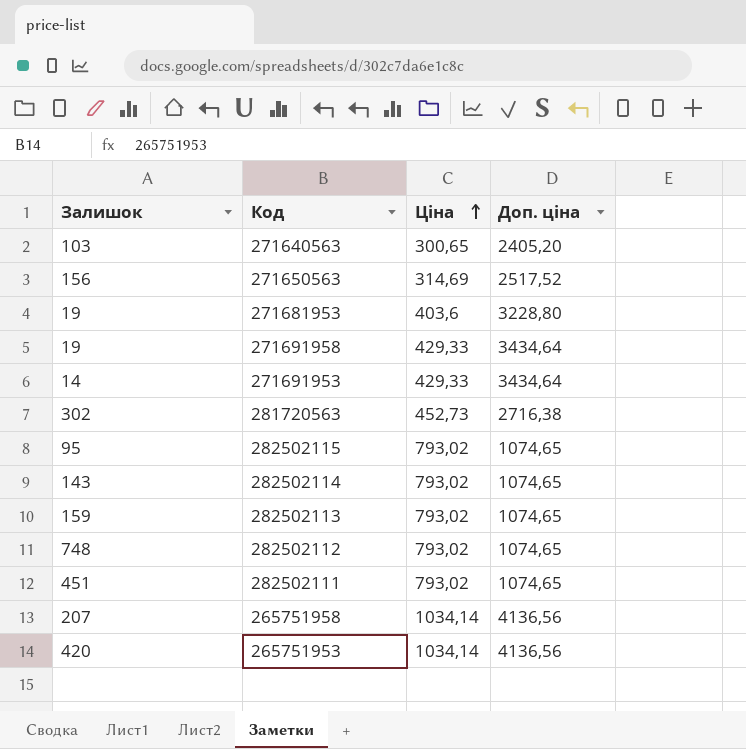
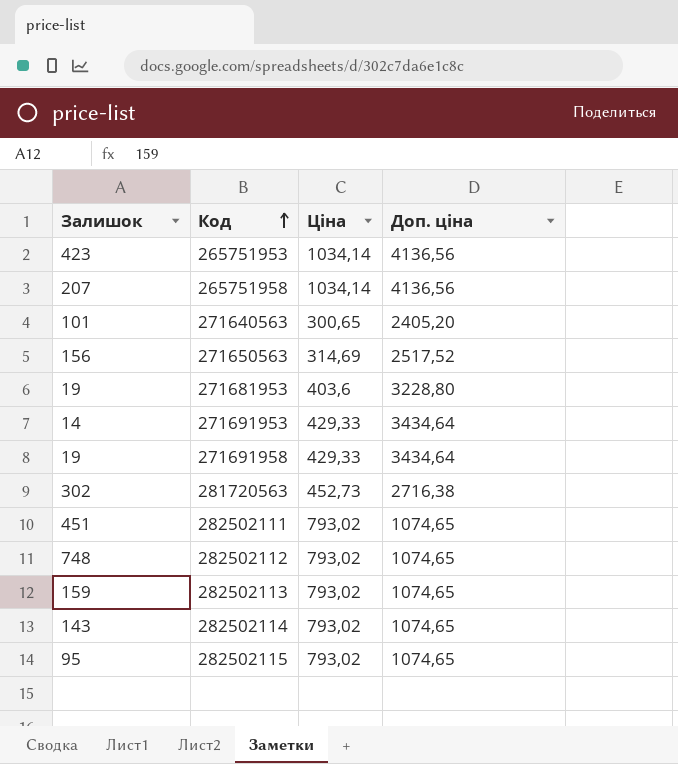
row order: Ціна ascending -> Код ascending
265751953 | Залишок: 420 -> 423
271640563 | Залишок: 103 -> 101

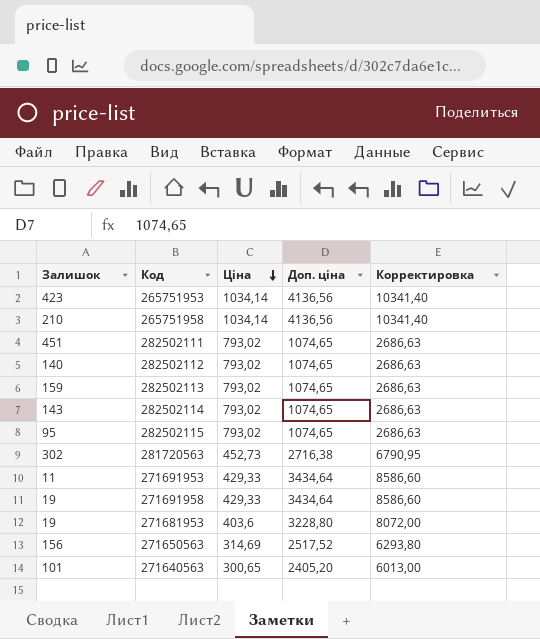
row order: Код ascending -> Ціна descending
column Корректировка | formula: none -> [Доп. ціна] * 2,5
265751958 | Залишок: 207 -> 210
282502112 | Залишок: 748 -> 140
271691953 | Залишок: 14 -> 11

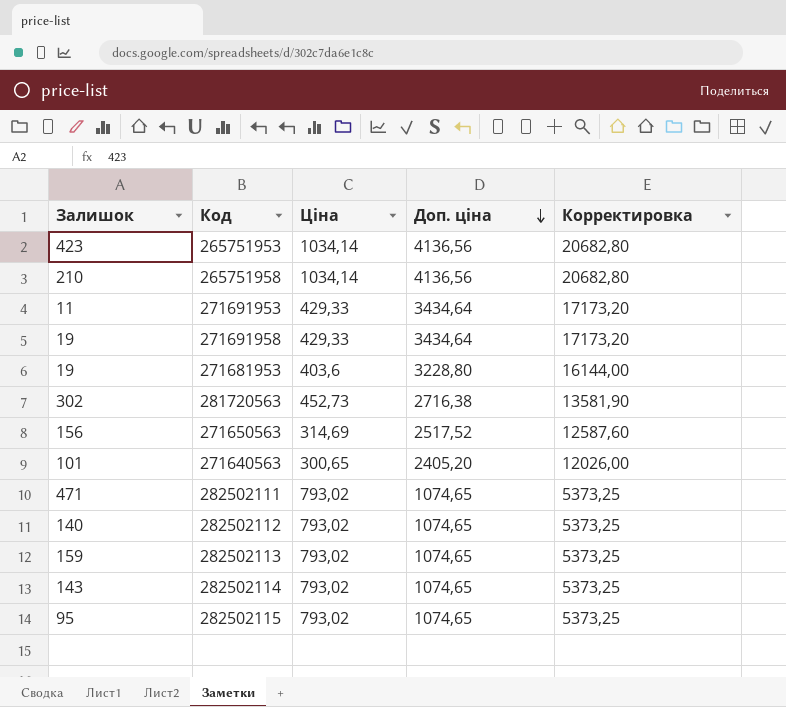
row order: Ціна descending -> Доп. ціна descending
column Корректировка | formula: [Доп. ціна] * 2,5 -> [Доп. ціна] * 5
282502111 | Залишок: 451 -> 471

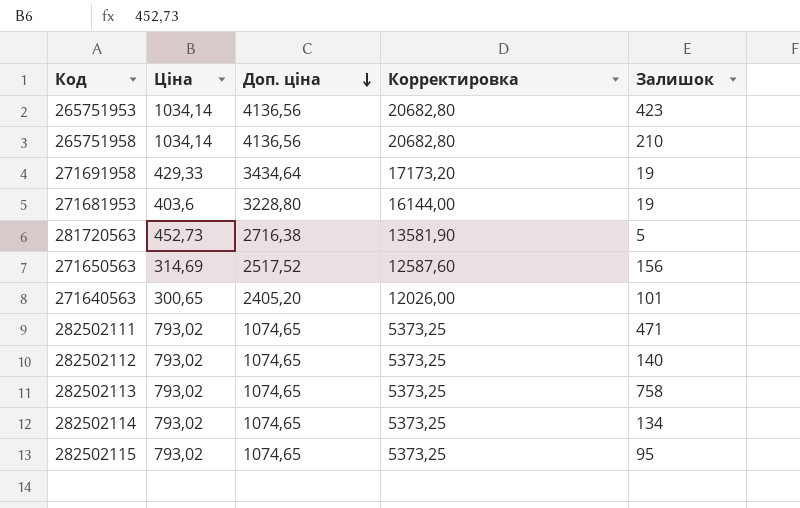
column Залишок | position: 1 -> 5
row 271691953: 11 | 429,33 | 3434,64 | 17173,20 -> none
281720563 | Залишок: 302 -> 5
282502113 | Залишок: 159 -> 758
282502114 | Залишок: 143 -> 134

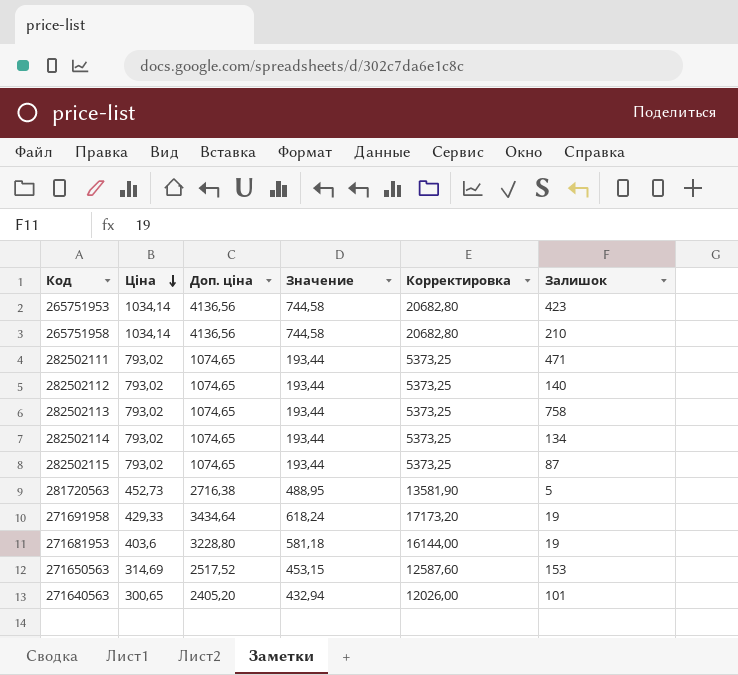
row order: Доп. ціна descending -> Ціна descending
column Значение | formula: none -> [Доп. ціна] * 0,18
282502115 | Залишок: 95 -> 87
271650563 | Залишок: 156 -> 153

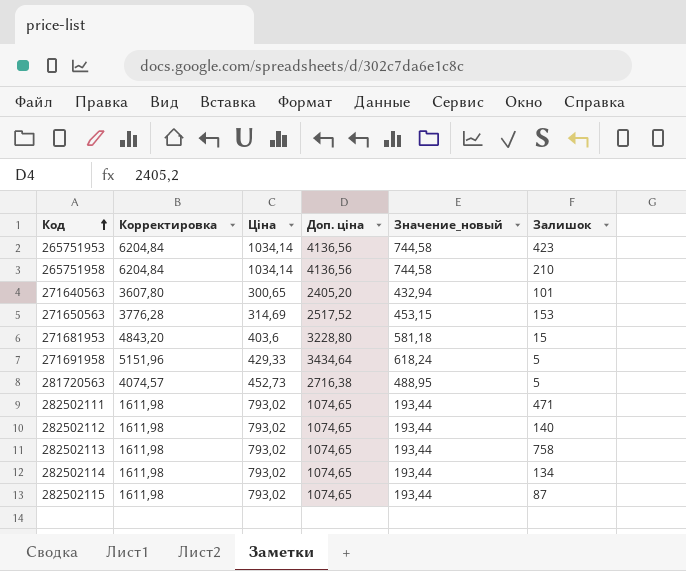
row order: Ціна descending -> Код ascending
column Корректировка | formula: [Доп. ціна] * 5 -> [Доп. ціна] * 1,5
column Корректировка | position: 5 -> 2
column name: Значение -> Значение_новый
271681953 | Залишок: 19 -> 15
271691958 | Залишок: 19 -> 5

